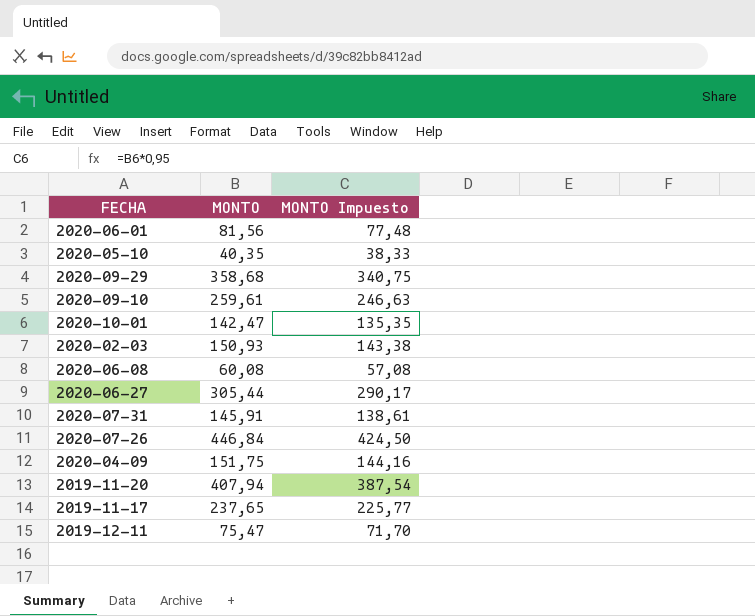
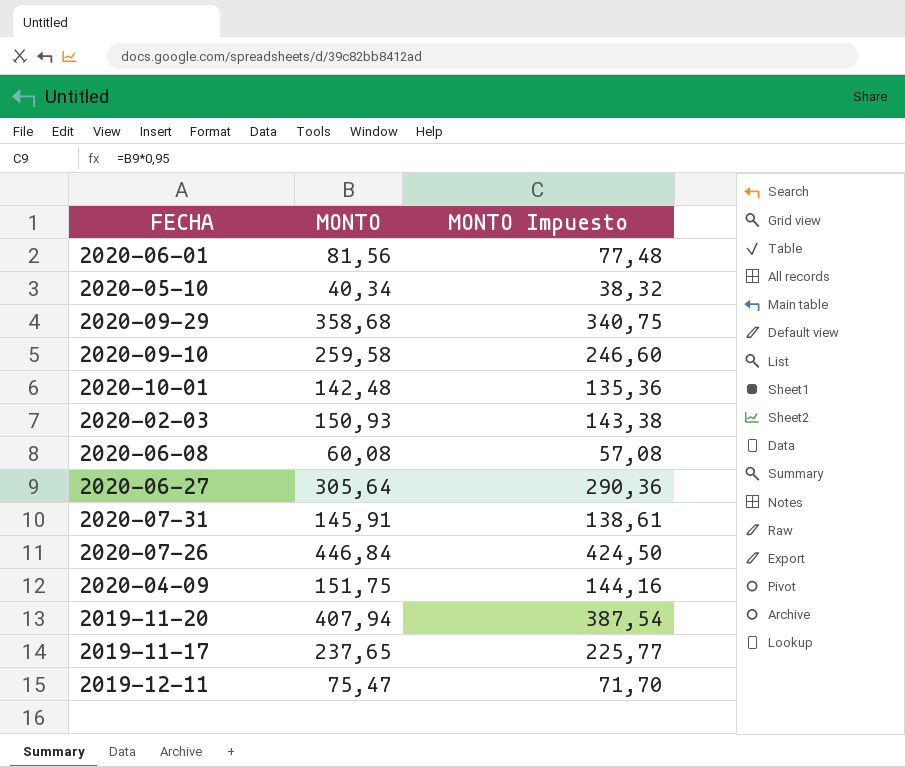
2020-05-10 | MONTO: 40,35 -> 40,34
2020-05-10 | MONTO Impuesto: 38,33 -> 38,32
2020-09-10 | MONTO: 259,61 -> 259,58
2020-09-10 | MONTO Impuesto: 246,63 -> 246,60
2020-10-01 | MONTO: 142,47 -> 142,48
2020-10-01 | MONTO Impuesto: 135,35 -> 135,36
2020-06-27 | MONTO: 305,44 -> 305,64
2020-06-27 | MONTO Impuesto: 290,17 -> 290,36

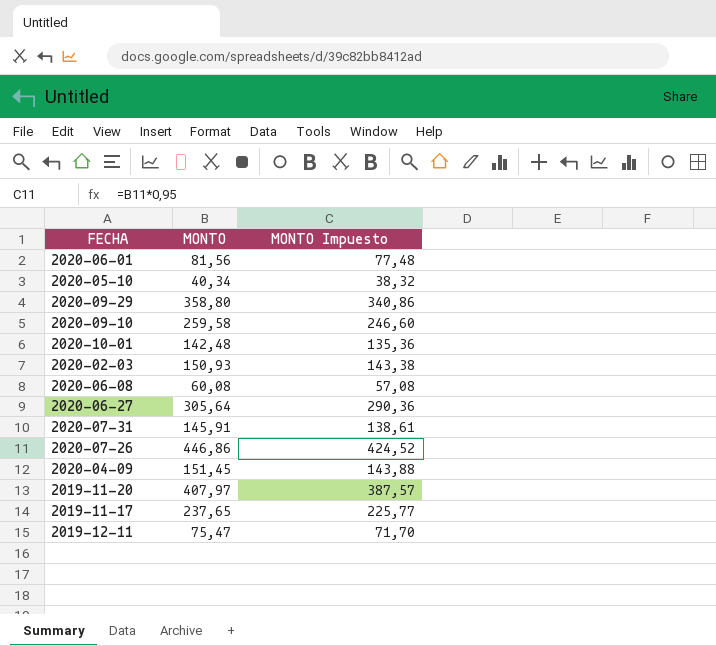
2020-09-29 | MONTO: 358,68 -> 358,80
2020-09-29 | MONTO Impuesto: 340,75 -> 340,86
2020-07-26 | MONTO: 446,84 -> 446,86
2020-07-26 | MONTO Impuesto: 424,50 -> 424,52
2020-04-09 | MONTO: 151,75 -> 151,45
2020-04-09 | MONTO Impuesto: 144,16 -> 143,88
2019-11-20 | MONTO: 407,94 -> 407,97
2019-11-20 | MONTO Impuesto: 387,54 -> 387,57

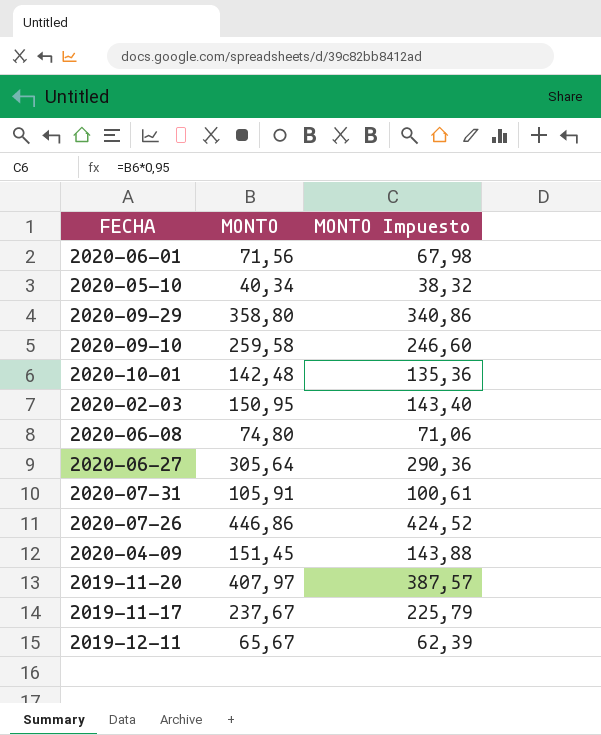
2020-06-01 | MONTO: 81,56 -> 71,56
2020-06-01 | MONTO Impuesto: 77,48 -> 67,98
2020-02-03 | MONTO: 150,93 -> 150,95
2020-02-03 | MONTO Impuesto: 143,38 -> 143,40
2020-06-08 | MONTO: 60,08 -> 74,80
2020-06-08 | MONTO Impuesto: 57,08 -> 71,06
2020-07-31 | MONTO: 145,91 -> 105,91
2020-07-31 | MONTO Impuesto: 138,61 -> 100,61
2019-11-17 | MONTO: 237,65 -> 237,67
2019-11-17 | MONTO Impuesto: 225,77 -> 225,79
2019-12-11 | MONTO: 75,47 -> 65,67
2019-12-11 | MONTO Impuesto: 71,70 -> 62,39

